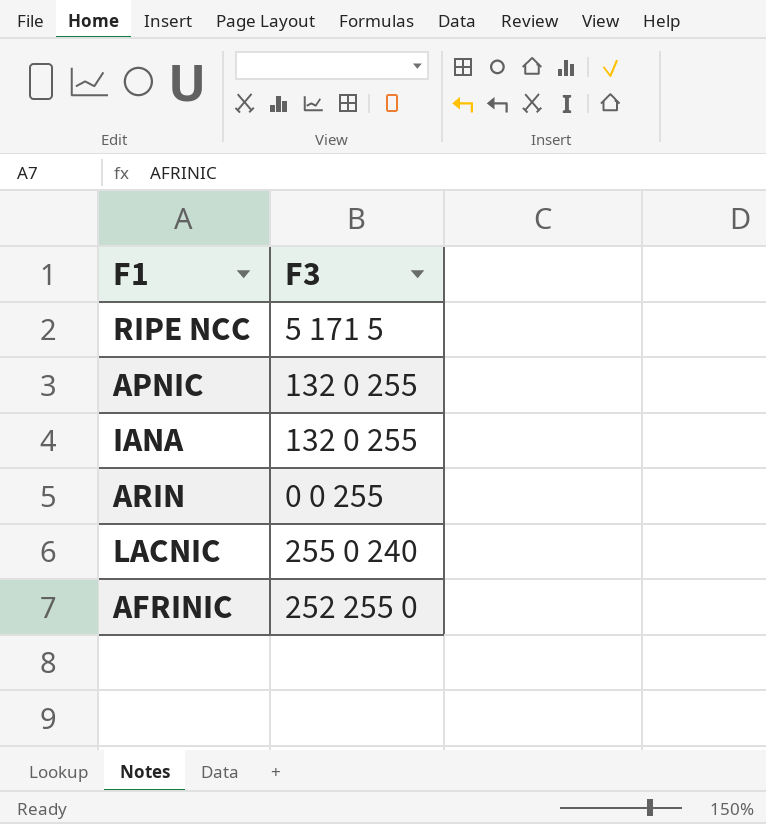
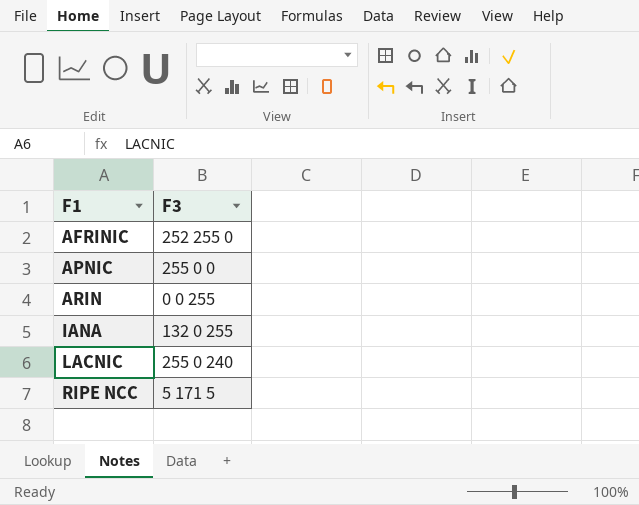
row order: none -> F1 ascending
APNIC | F3: 132 0 255 -> 255 0 0

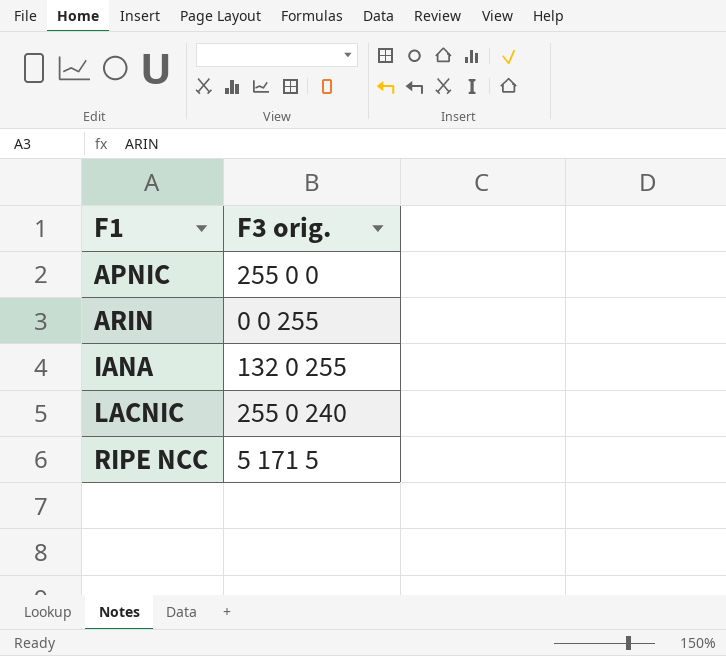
column name: F3 -> F3 orig.
row AFRINIC: 252 255 0 -> none

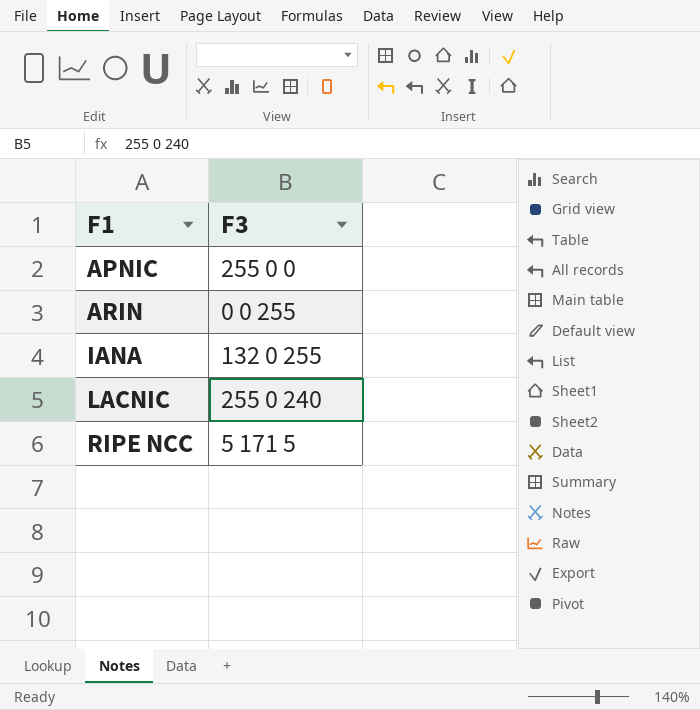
column name: F3 orig. -> F3

